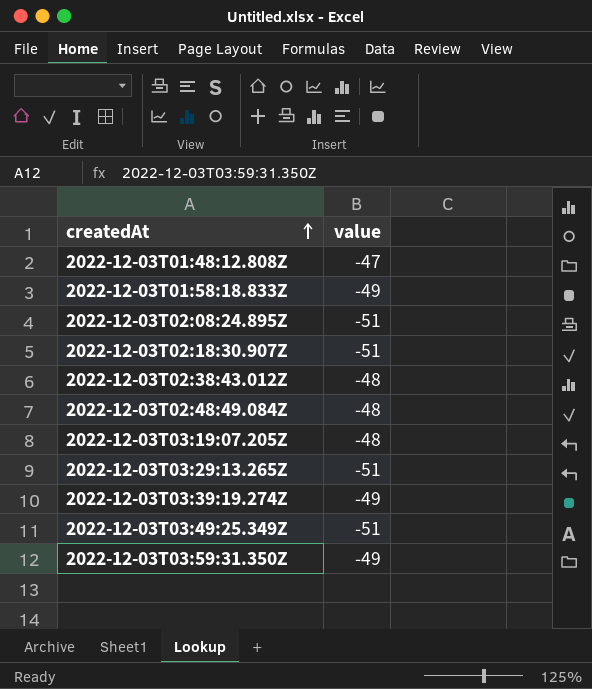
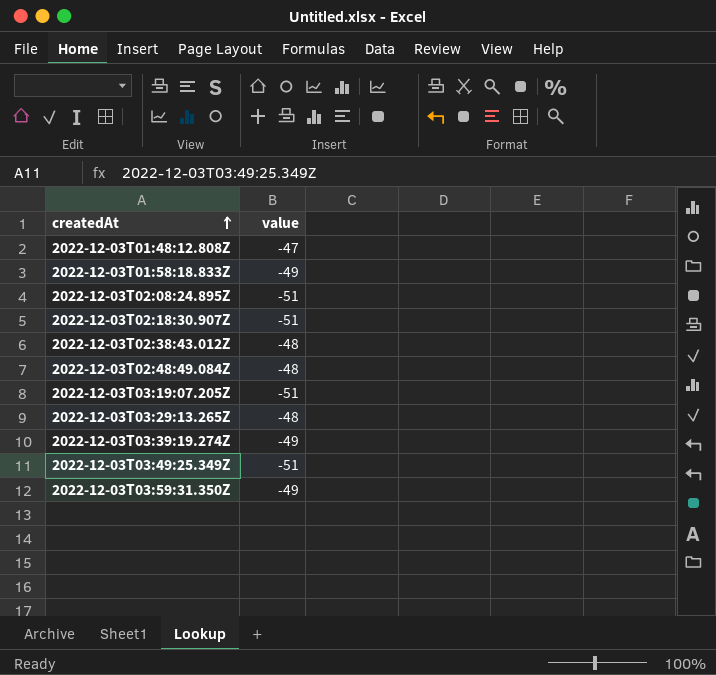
2022-12-03T03:19:07.205Z | value: -48 -> -51
2022-12-03T03:29:13.265Z | value: -51 -> -48

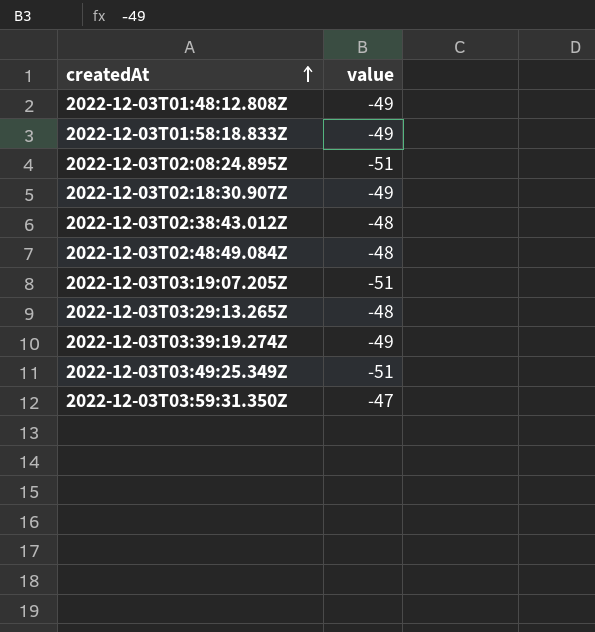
2022-12-03T01:48:12.808Z | value: -47 -> -49
2022-12-03T02:18:30.907Z | value: -51 -> -49
2022-12-03T03:59:31.350Z | value: -49 -> -47

